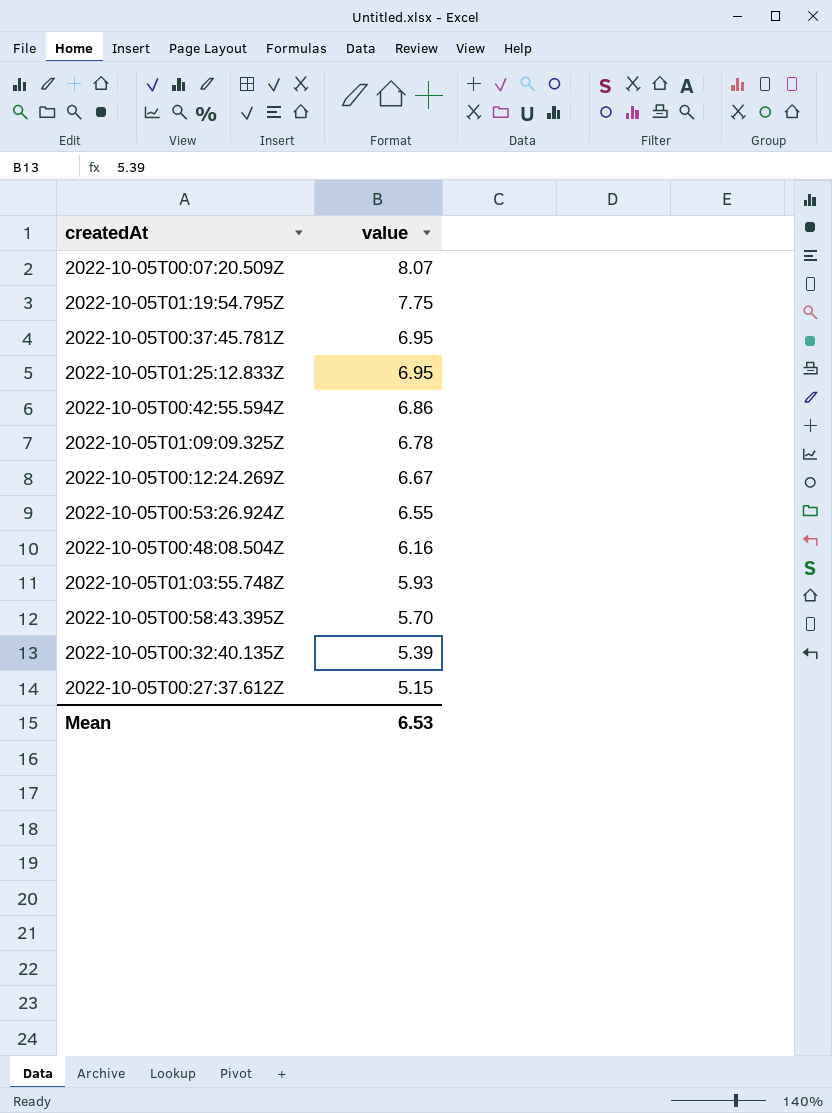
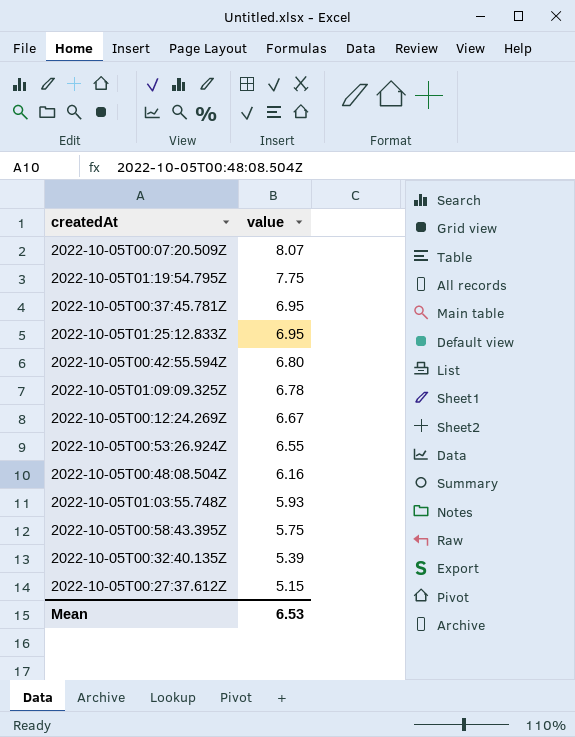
2022-10-05T00:42:55.594Z | value: 6.86 -> 6.80
2022-10-05T00:58:43.395Z | value: 5.70 -> 5.75

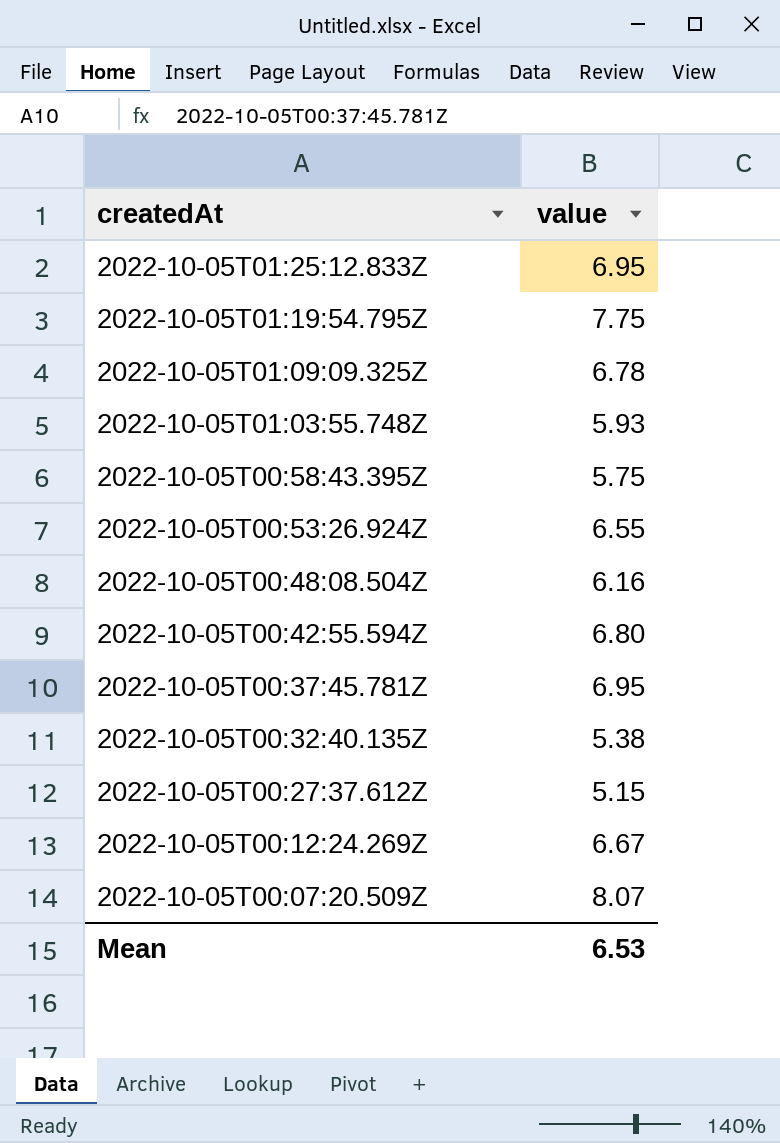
row order: value descending -> createdAt descending
2022-10-05T00:32:40.135Z | value: 5.39 -> 5.38

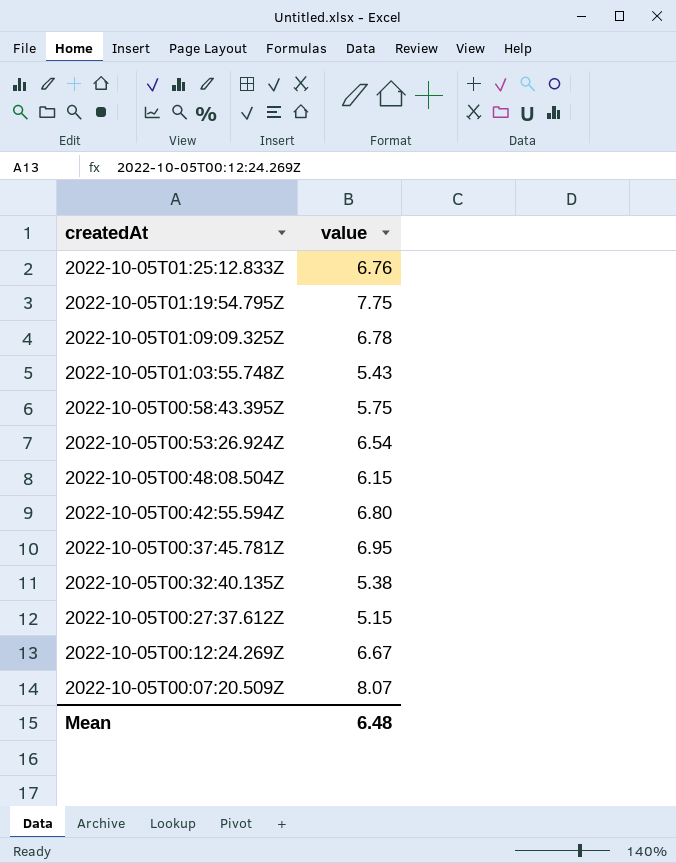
2022-10-05T01:25:12.833Z | value: 6.95 -> 6.76
2022-10-05T01:03:55.748Z | value: 5.93 -> 5.43
2022-10-05T00:53:26.924Z | value: 6.55 -> 6.54
2022-10-05T00:48:08.504Z | value: 6.16 -> 6.15
Mean | value: 6.53 -> 6.48

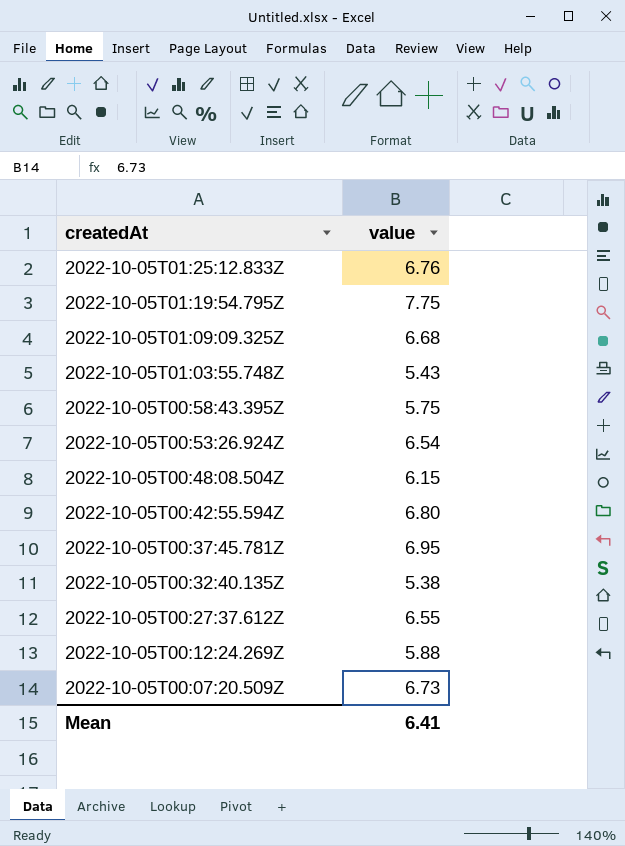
2022-10-05T01:09:09.325Z | value: 6.78 -> 6.68
2022-10-05T00:27:37.612Z | value: 5.15 -> 6.55
2022-10-05T00:12:24.269Z | value: 6.67 -> 5.88
2022-10-05T00:07:20.509Z | value: 8.07 -> 6.73
Mean | value: 6.48 -> 6.41

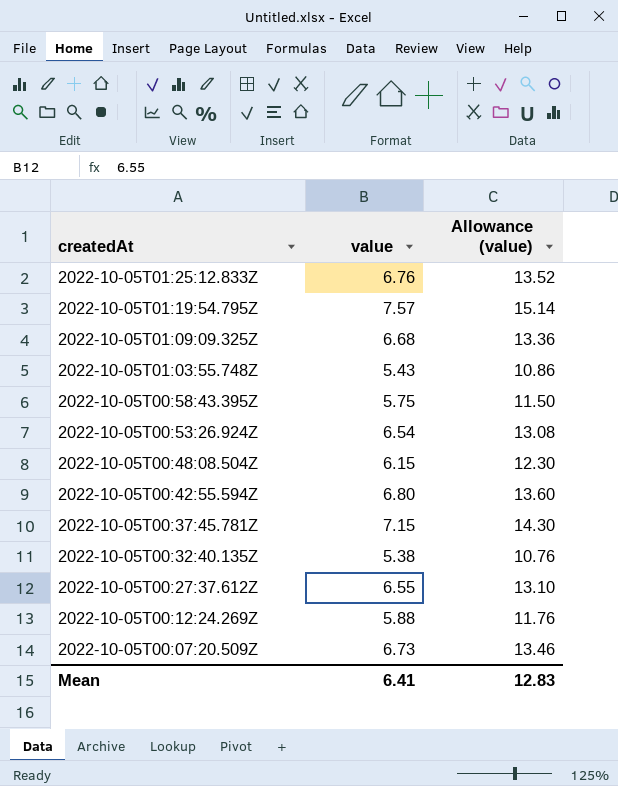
column Allowance (value) | formula: none -> [value] * 2
2022-10-05T01:19:54.795Z | value: 7.75 -> 7.57
2022-10-05T00:37:45.781Z | value: 6.95 -> 7.15

